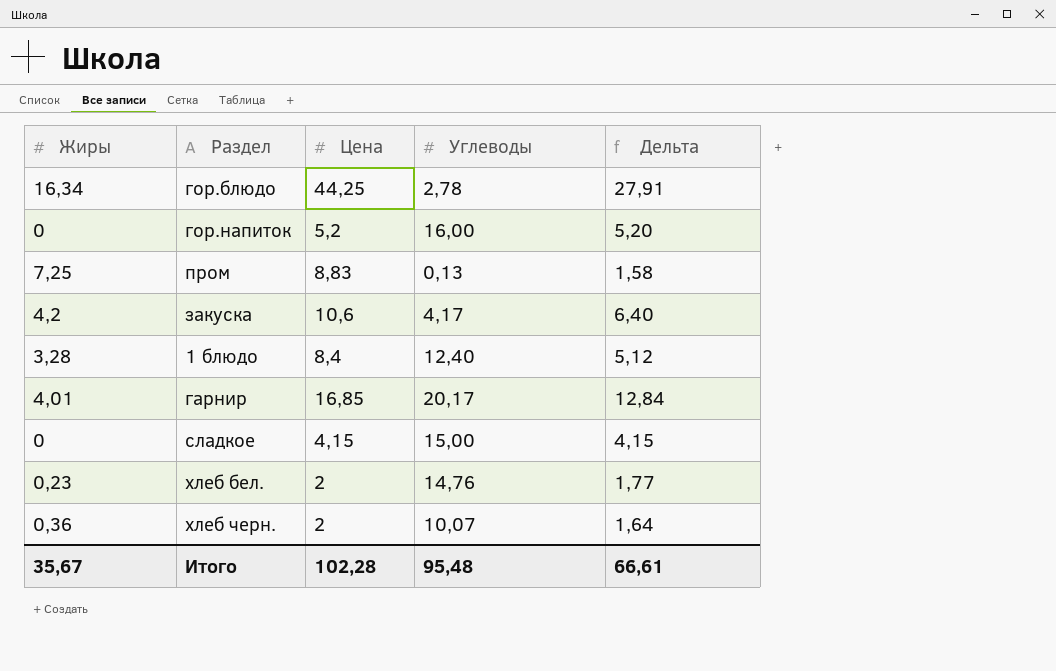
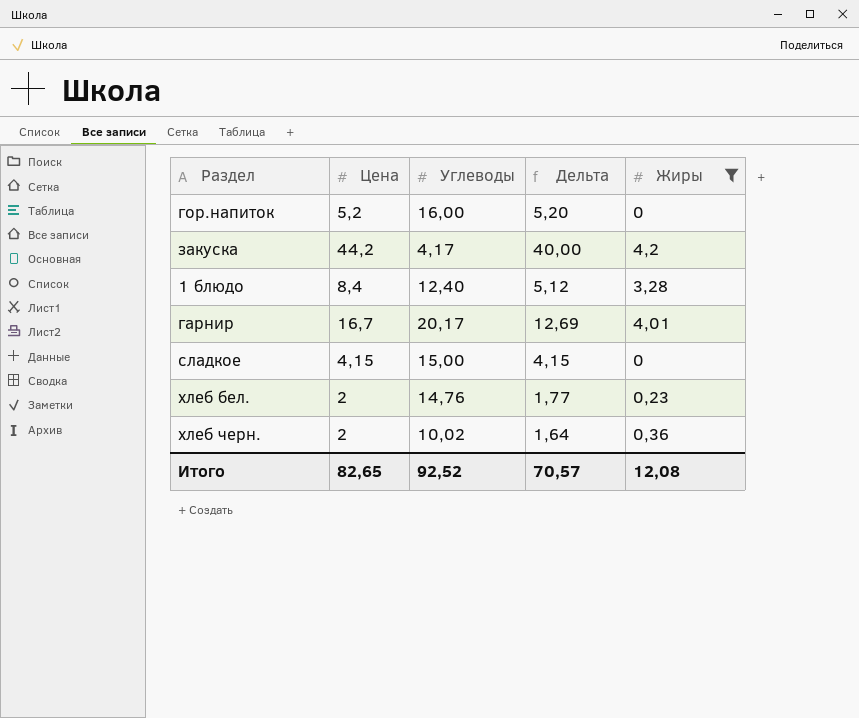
filter: none -> Жиры <= 4,2
column Жиры | position: 1 -> 5
закуска | Цена: 10,6 -> 44,2
закуска | Дельта: 6,40 -> 40,00
гарнир | Цена: 16,85 -> 16,7
гарнир | Дельта: 12,84 -> 12,69
хлеб черн. | Углеводы: 10,07 -> 10,02
Итого | Цена: 102,28 -> 82,65
Итого | Углеводы: 95,48 -> 92,52
Итого | Дельта: 66,61 -> 70,57
Итого | Жиры: 35,67 -> 12,08

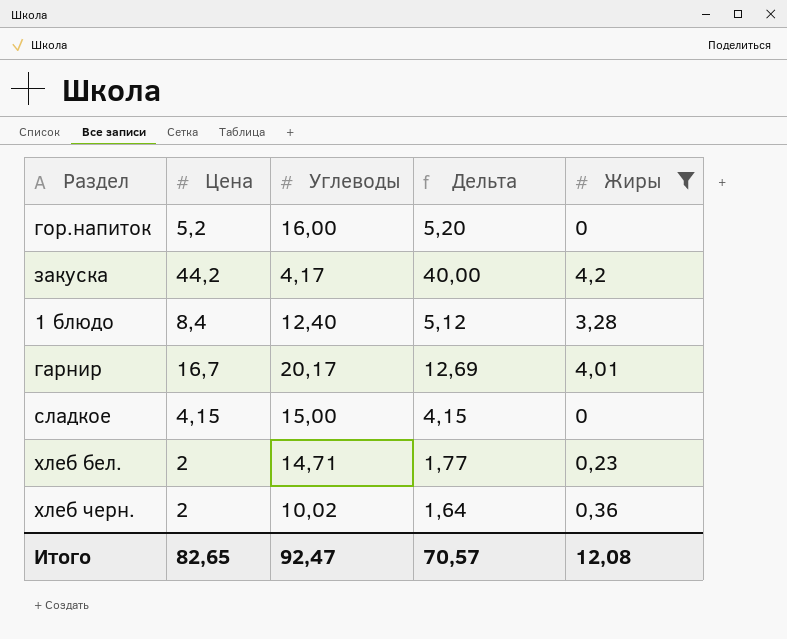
хлеб бел. | Углеводы: 14,76 -> 14,71
Итого | Углеводы: 92,52 -> 92,47

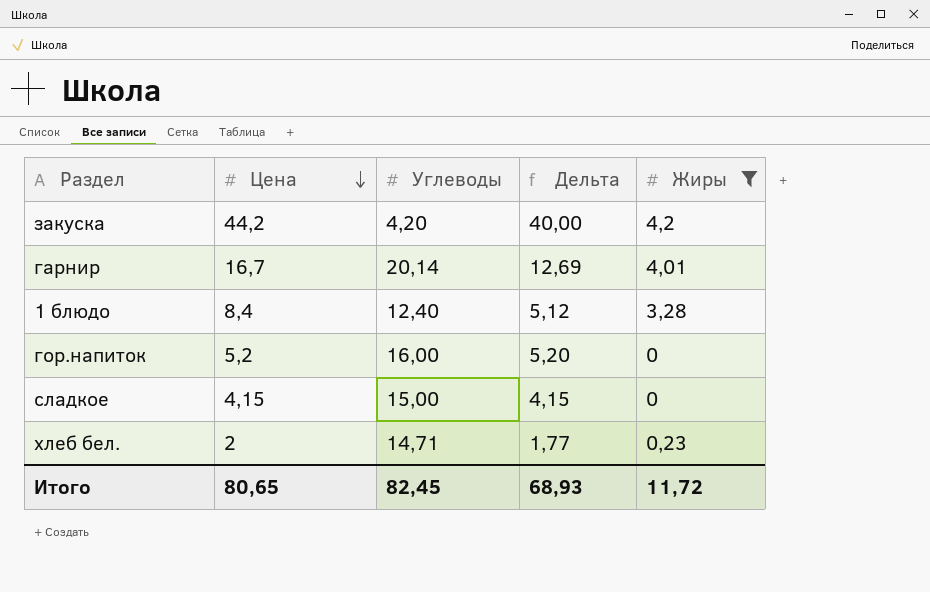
row order: none -> Цена descending
row хлеб черн.: 2 | 10,02 | 1,64 | 0,36 -> none
закуска | Углеводы: 4,17 -> 4,20
гарнир | Углеводы: 20,17 -> 20,14
Итого | Цена: 82,65 -> 80,65
Итого | Углеводы: 92,47 -> 82,45
Итого | Дельта: 70,57 -> 68,93
Итого | Жиры: 12,08 -> 11,72

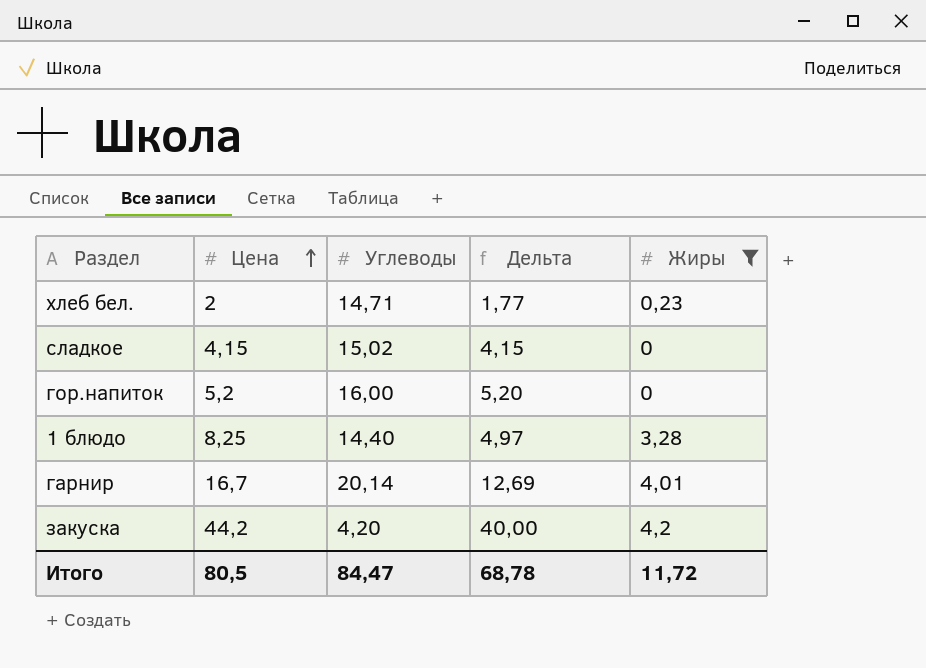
row order: Цена descending -> Цена ascending
сладкое | Углеводы: 15,00 -> 15,02
1 блюдо | Цена: 8,4 -> 8,25
1 блюдо | Углеводы: 12,40 -> 14,40
1 блюдо | Дельта: 5,12 -> 4,97
Итого | Цена: 80,65 -> 80,5
Итого | Углеводы: 82,45 -> 84,47
Итого | Дельта: 68,93 -> 68,78

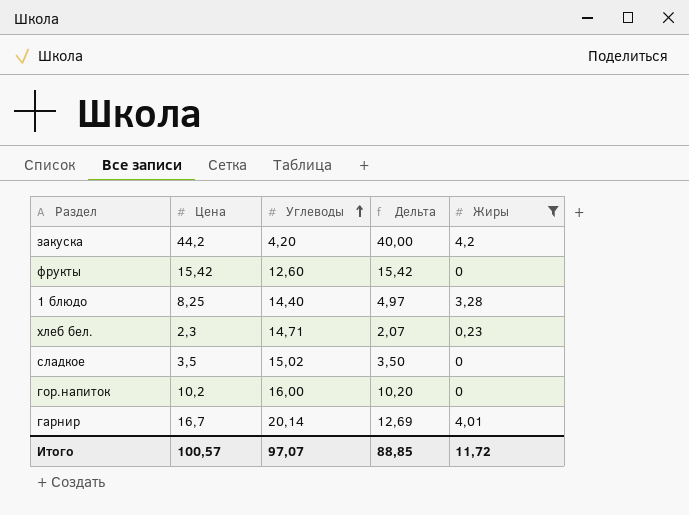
row order: Цена ascending -> Углеводы ascending
row фрукты: none -> 15,42 | 12,60 | 15,42 | 0
хлеб бел. | Цена: 2 -> 2,3
хлеб бел. | Дельта: 1,77 -> 2,07
сладкое | Цена: 4,15 -> 3,5
сладкое | Дельта: 4,15 -> 3,50
гор.напиток | Цена: 5,2 -> 10,2
гор.напиток | Дельта: 5,20 -> 10,20
Итого | Цена: 80,5 -> 100,57
Итого | Углеводы: 84,47 -> 97,07
Итого | Дельта: 68,78 -> 88,85

